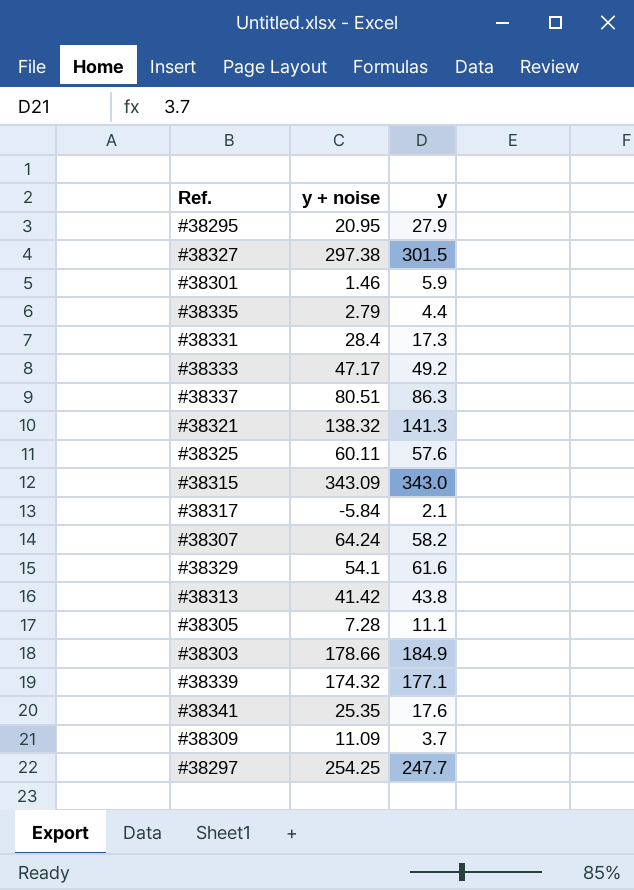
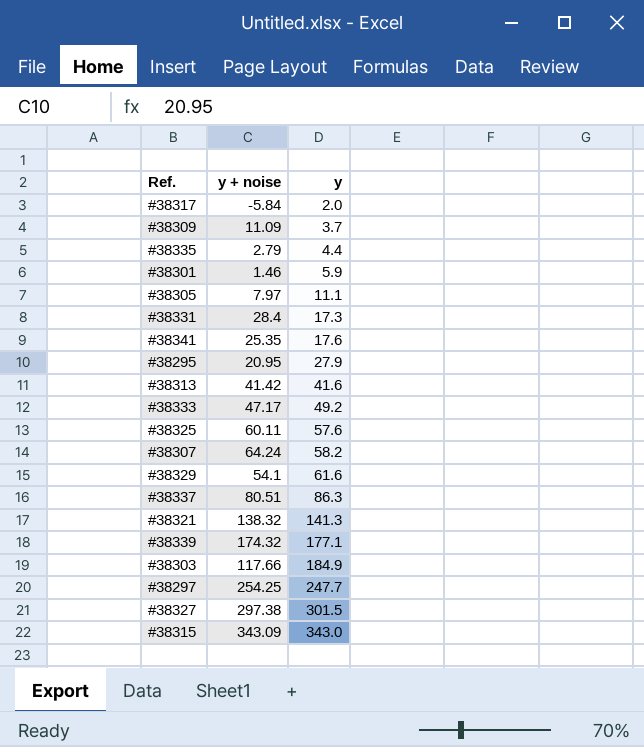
row order: none -> y ascending
#38317 | y: 2.1 -> 2.0
#38305 | y + noise: 7.28 -> 7.97
#38313 | y: 43.8 -> 41.6
#38303 | y + noise: 178.66 -> 117.66

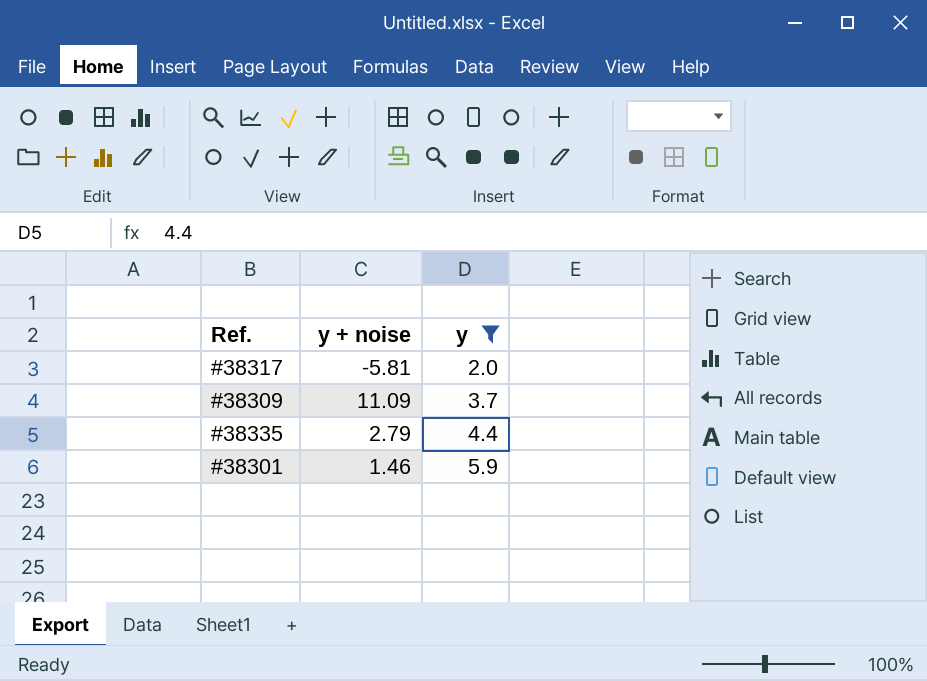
filter: none -> y <= 5.9
#38317 | y + noise: -5.84 -> -5.81

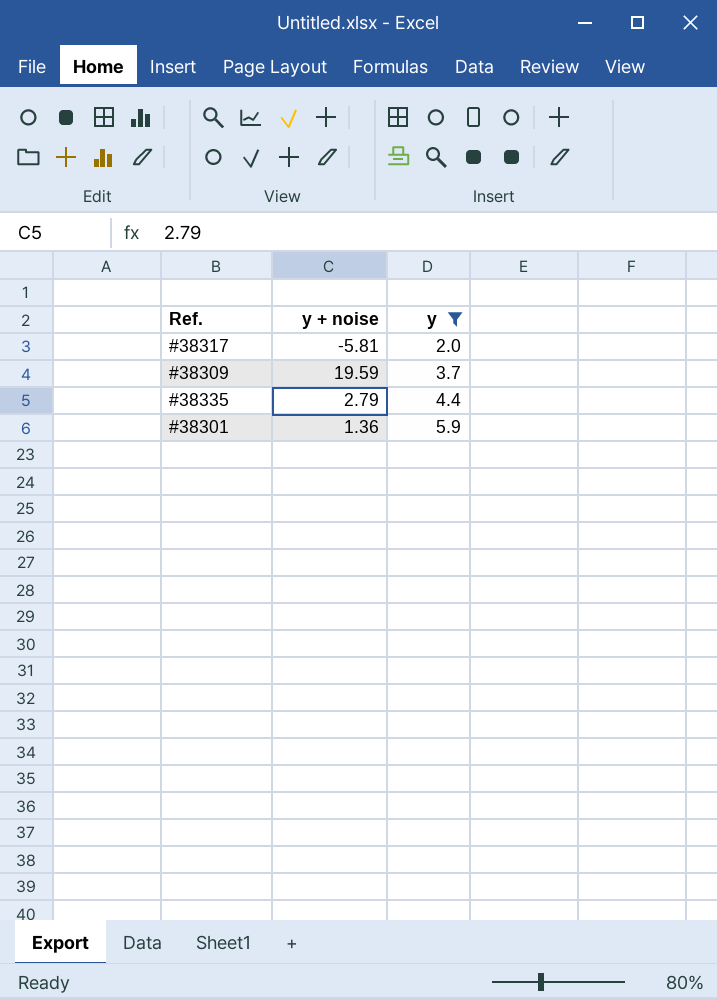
#38309 | y + noise: 11.09 -> 19.59
#38301 | y + noise: 1.46 -> 1.36

